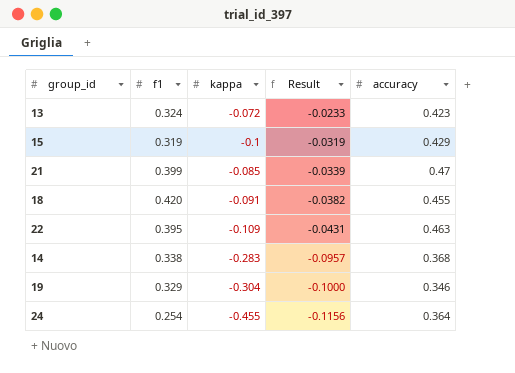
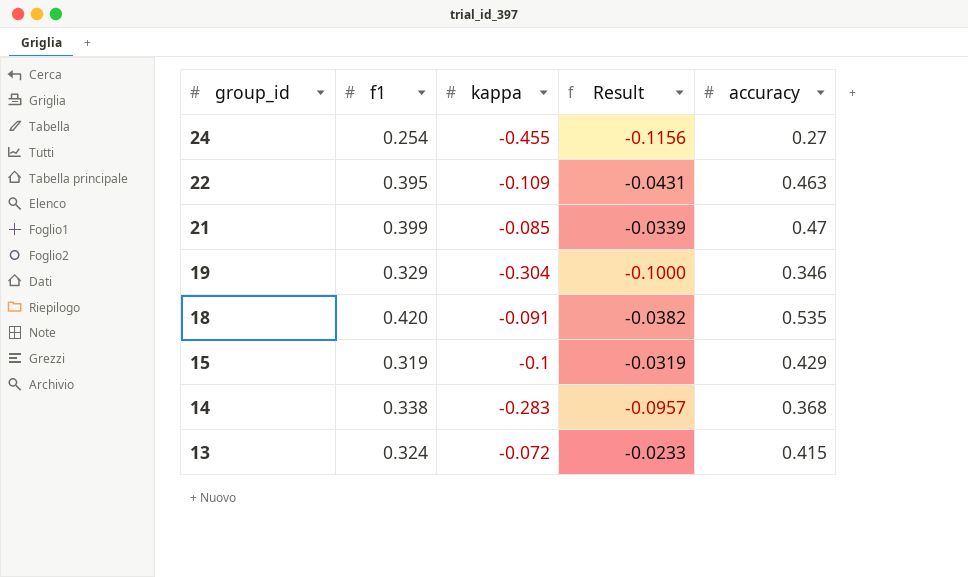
row order: Result descending -> group_id descending
24 | accuracy: 0.364 -> 0.27
18 | accuracy: 0.455 -> 0.535
13 | accuracy: 0.423 -> 0.415

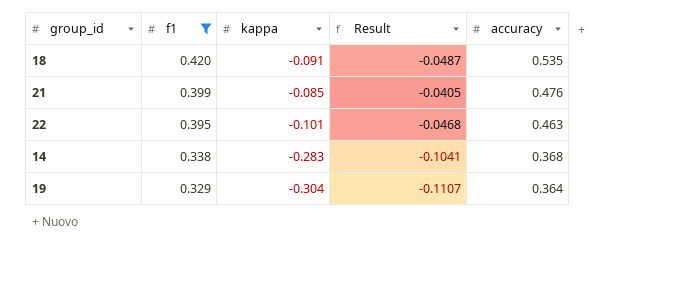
filter: none -> f1 >= 0.329
row order: group_id descending -> f1 descending
column Result | formula: [f1] * [kappa] -> [kappa] * [accuracy]
21 | accuracy: 0.47 -> 0.476
22 | kappa: -0.109 -> -0.101
19 | accuracy: 0.346 -> 0.364

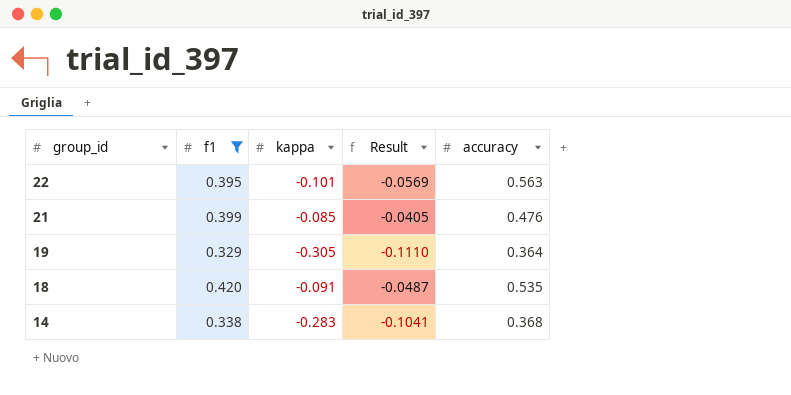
row order: f1 descending -> group_id descending
22 | Result: -0.0468 -> -0.0569
22 | accuracy: 0.463 -> 0.563
19 | kappa: -0.304 -> -0.305
19 | Result: -0.1107 -> -0.1110

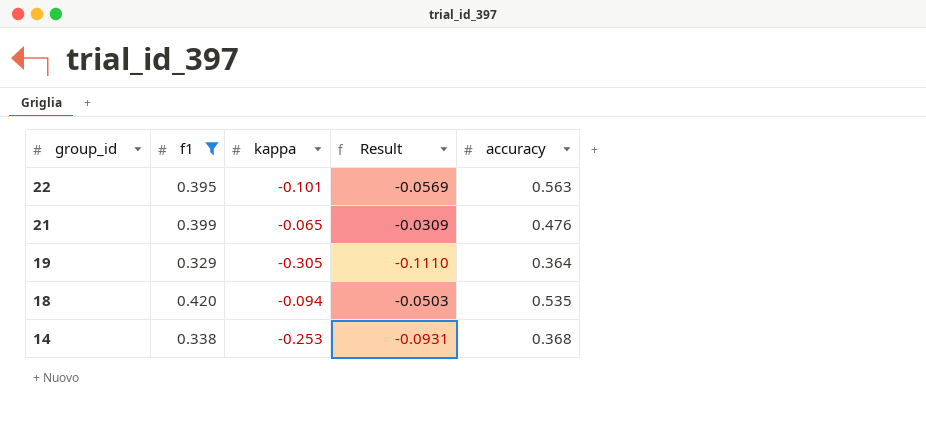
21 | kappa: -0.085 -> -0.065
21 | Result: -0.0405 -> -0.0309
18 | kappa: -0.091 -> -0.094
18 | Result: -0.0487 -> -0.0503
14 | kappa: -0.283 -> -0.253
14 | Result: -0.1041 -> -0.0931

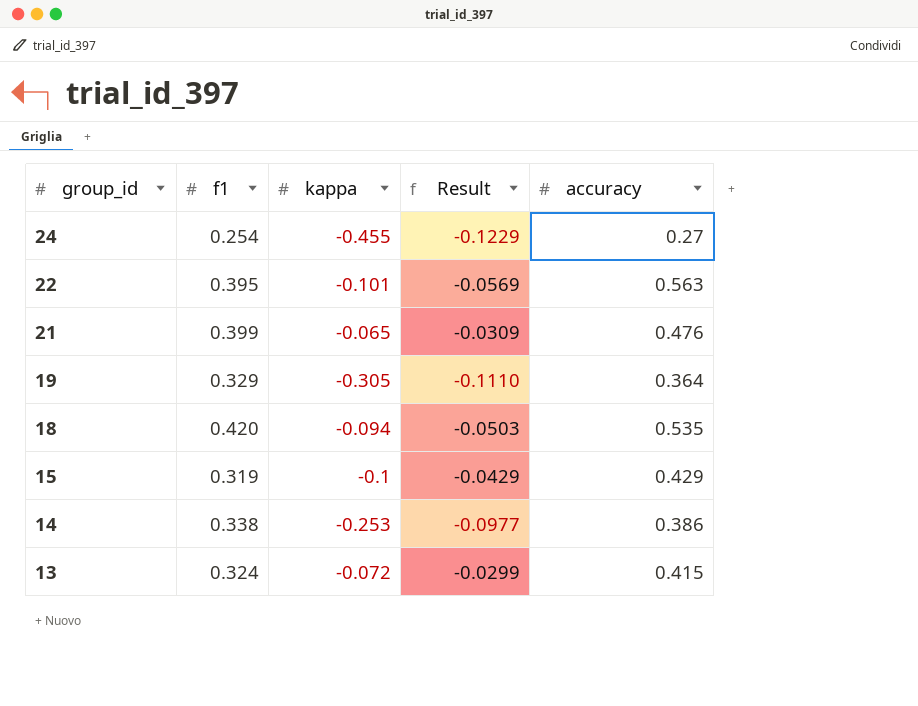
filter: f1 >= 0.329 -> none
14 | Result: -0.0931 -> -0.0977
14 | accuracy: 0.368 -> 0.386

